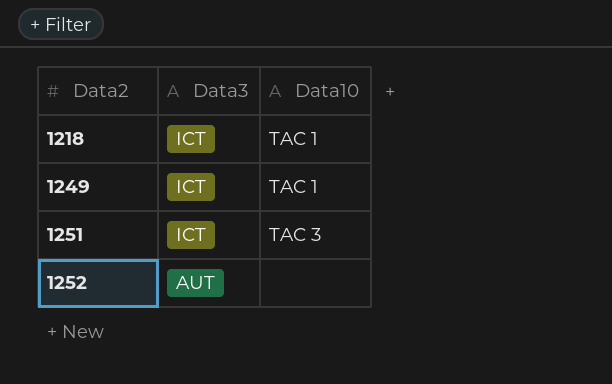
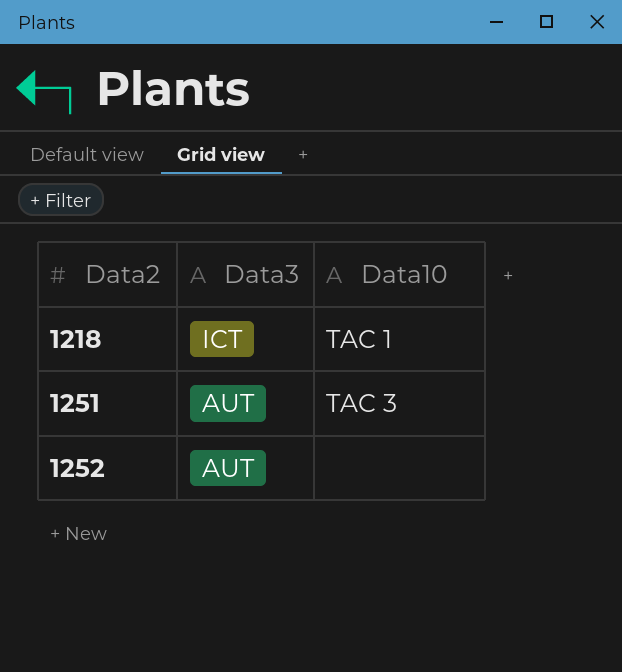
row 1249: ICT | TAC 1 -> none
1251 | Data3: ICT -> AUT

